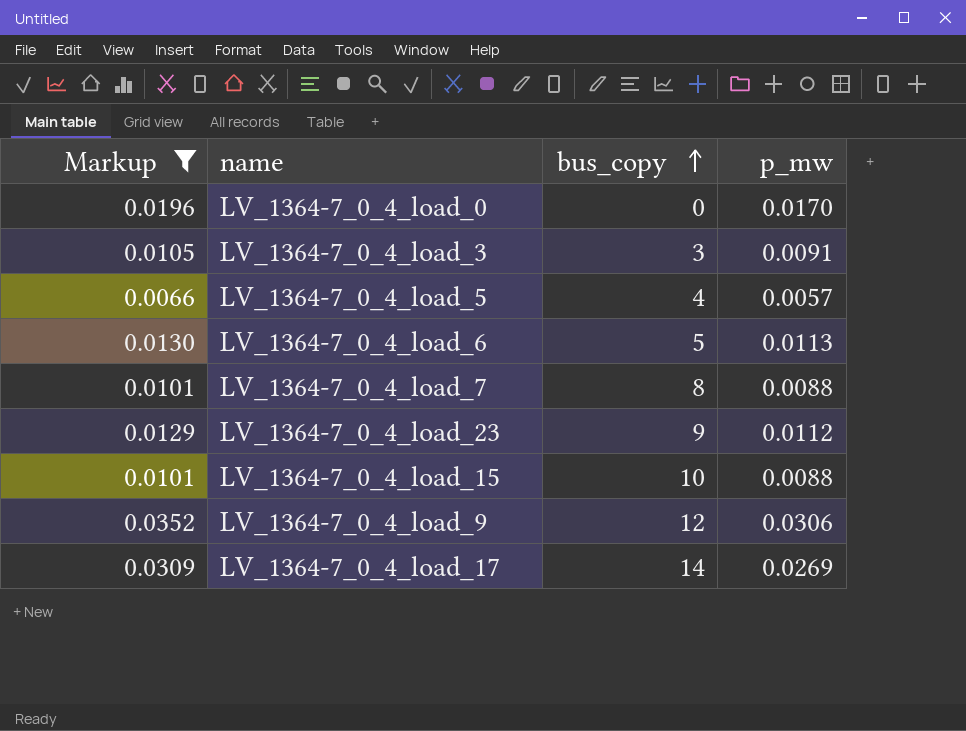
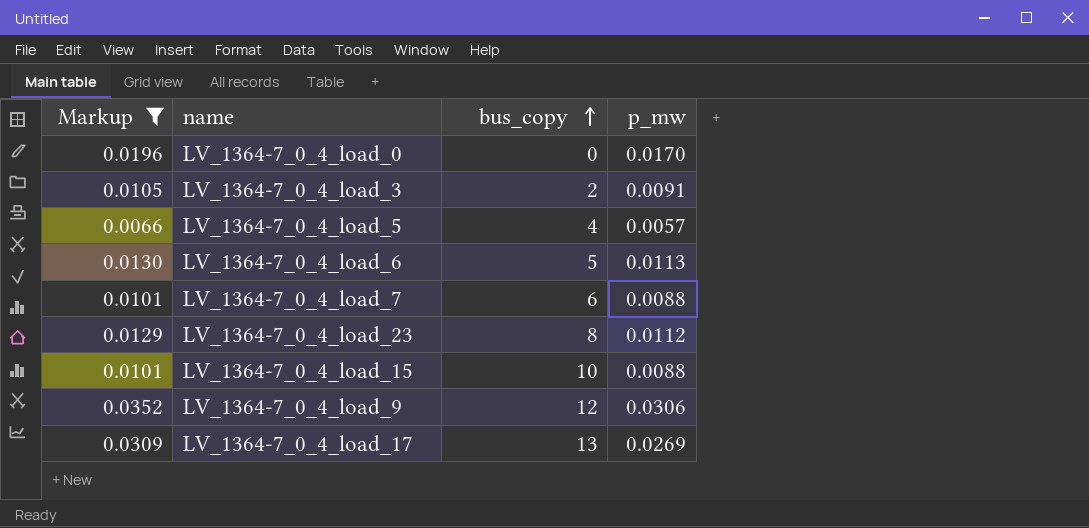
LV_1364-7_0_4_load_3 | bus_copy: 3 -> 2
LV_1364-7_0_4_load_7 | bus_copy: 8 -> 6
LV_1364-7_0_4_load_23 | bus_copy: 9 -> 8
LV_1364-7_0_4_load_17 | bus_copy: 14 -> 13

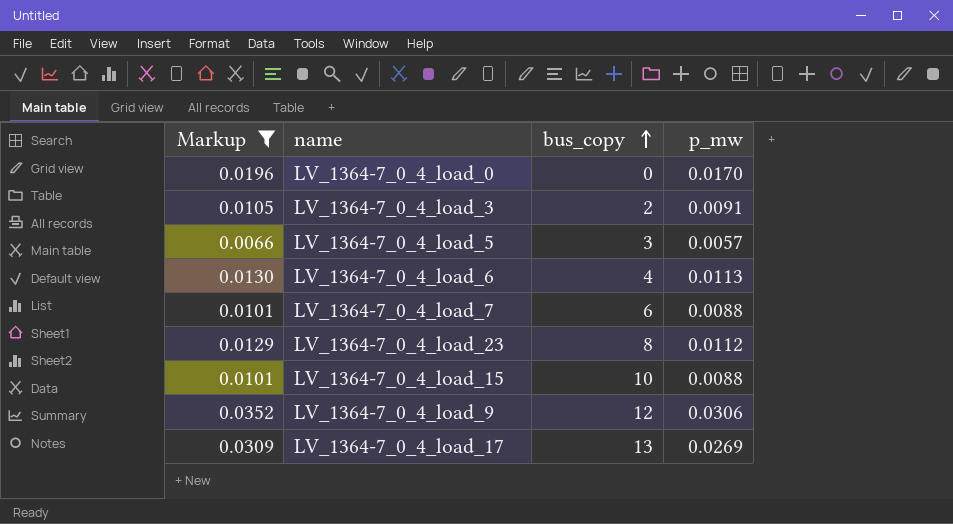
LV_1364-7_0_4_load_5 | bus_copy: 4 -> 3
LV_1364-7_0_4_load_6 | bus_copy: 5 -> 4

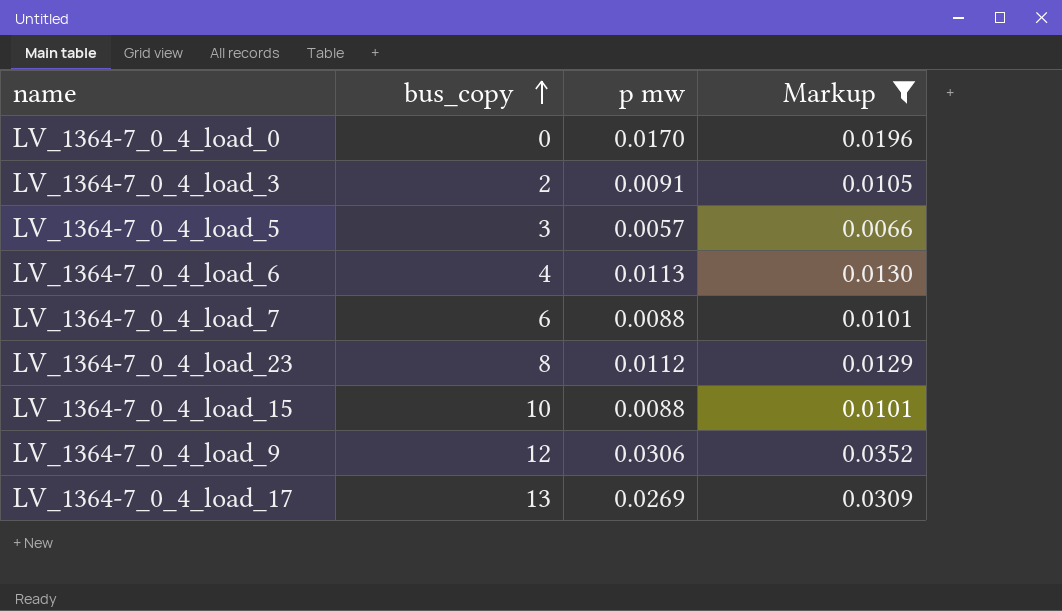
column name: p_mw -> p mw
column Markup | position: 1 -> 4

